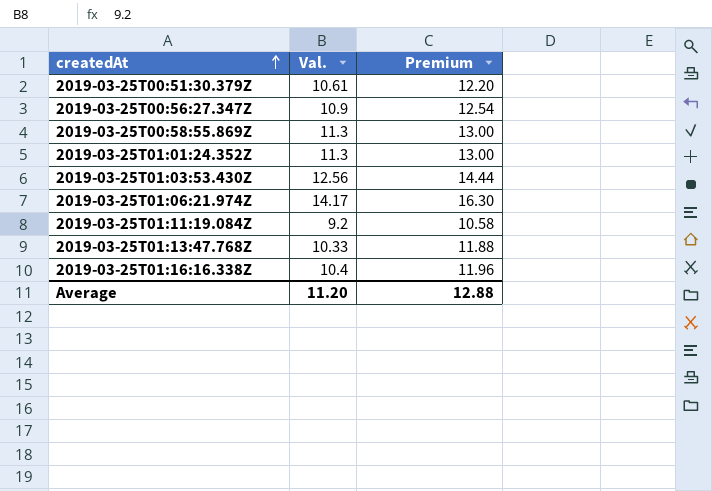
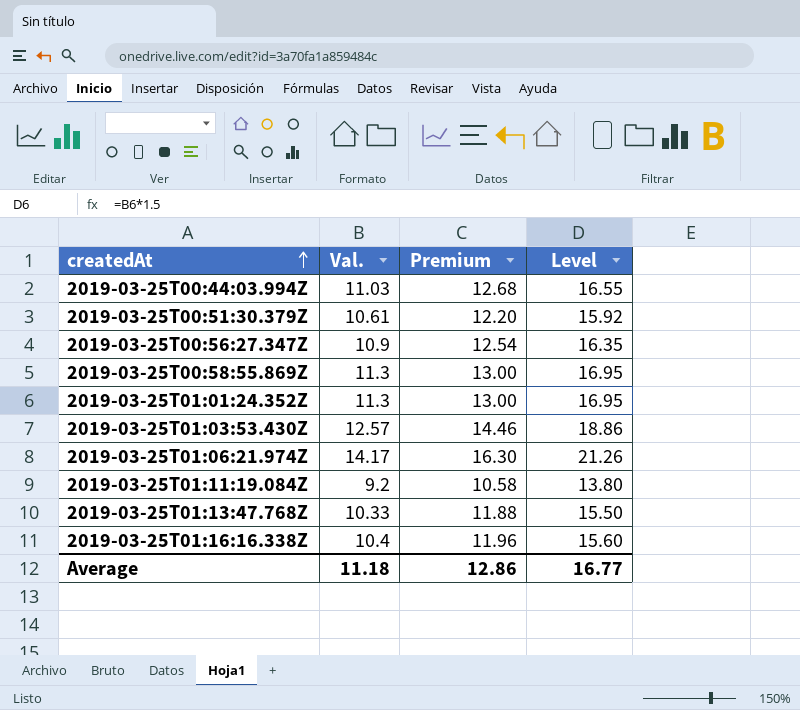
column Level | formula: none -> [Val.] * 1.5
row 2019-03-25T00:44:03.994Z: none -> 11.03 | 12.68 | 16.55
2019-03-25T01:03:53.430Z | Val.: 12.56 -> 12.57
2019-03-25T01:03:53.430Z | Premium: 14.44 -> 14.46
Average | Val.: 11.20 -> 11.18
Average | Premium: 12.88 -> 12.86

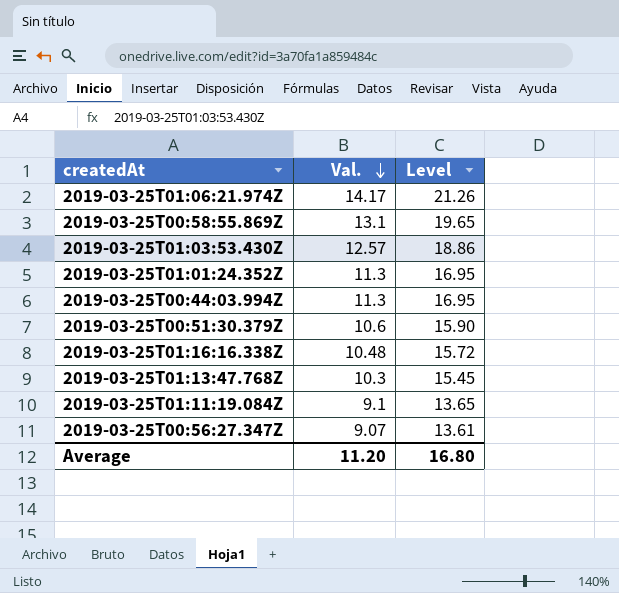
row order: createdAt ascending -> Val. descending
column Premium | formula: [Val.] * 1.15 -> none
2019-03-25T00:58:55.869Z | Val.: 11.3 -> 13.1
2019-03-25T00:58:55.869Z | Level: 16.95 -> 19.65
2019-03-25T00:44:03.994Z | Val.: 11.03 -> 11.3
2019-03-25T00:44:03.994Z | Level: 16.55 -> 16.95
2019-03-25T00:51:30.379Z | Val.: 10.61 -> 10.6
2019-03-25T00:51:30.379Z | Level: 15.92 -> 15.90
2019-03-25T01:16:16.338Z | Val.: 10.4 -> 10.48
2019-03-25T01:16:16.338Z | Level: 15.60 -> 15.72
2019-03-25T01:13:47.768Z | Val.: 10.33 -> 10.3
2019-03-25T01:13:47.768Z | Level: 15.50 -> 15.45
2019-03-25T01:11:19.084Z | Val.: 9.2 -> 9.1
2019-03-25T01:11:19.084Z | Level: 13.80 -> 13.65
2019-03-25T00:56:27.347Z | Val.: 10.9 -> 9.07
2019-03-25T00:56:27.347Z | Level: 16.35 -> 13.61
Average | Val.: 11.18 -> 11.20
Average | Level: 16.77 -> 16.80

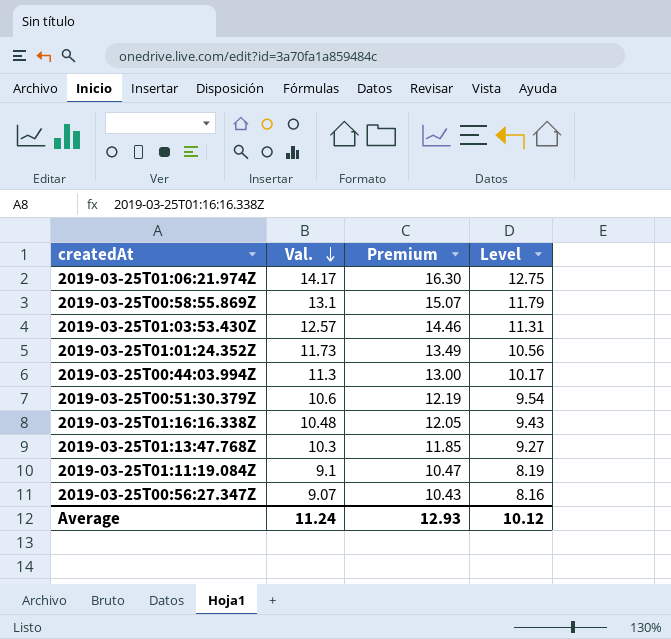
column Premium | formula: none -> [Val.] * 1.15
column Level | formula: [Val.] * 1.5 -> [Val.] * 0.9
2019-03-25T01:01:24.352Z | Val.: 11.3 -> 11.73
Average | Val.: 11.20 -> 11.24
Average | Level: 16.80 -> 10.12

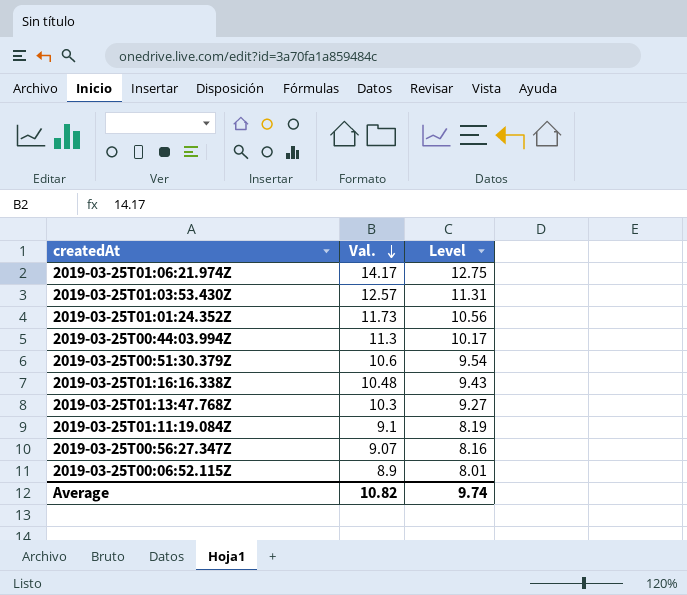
column Premium | formula: [Val.] * 1.15 -> none
row 2019-03-25T00:58:55.869Z: 13.1 | 15.07 | 11.79 -> none
row 2019-03-25T00:06:52.115Z: none -> 8.9 | 8.01
Average | Val.: 11.24 -> 10.82
Average | Level: 10.12 -> 9.74

